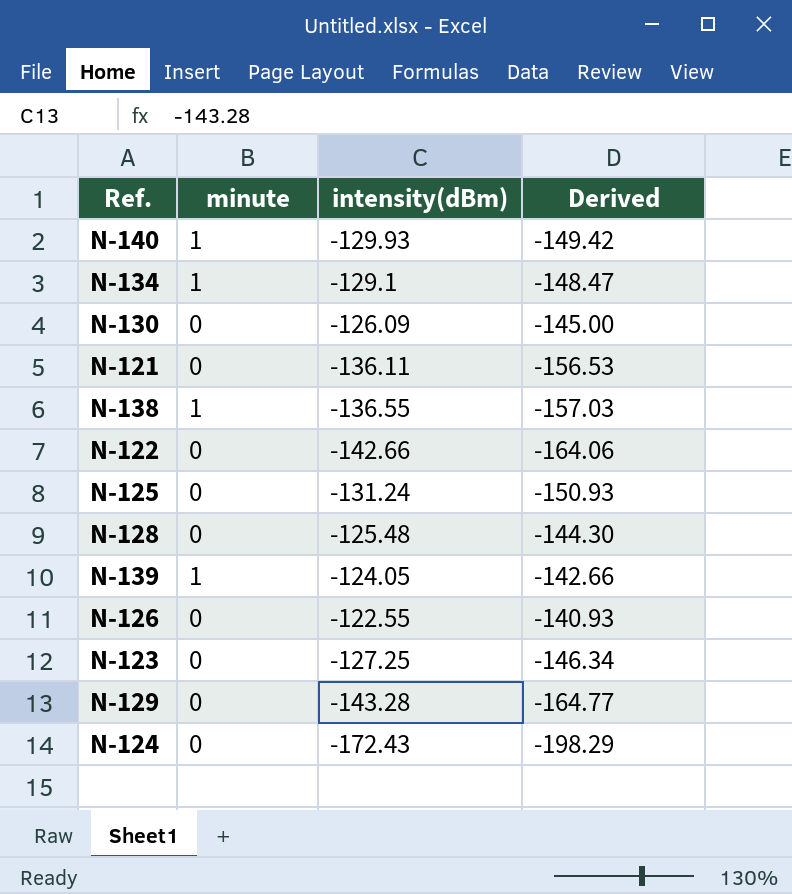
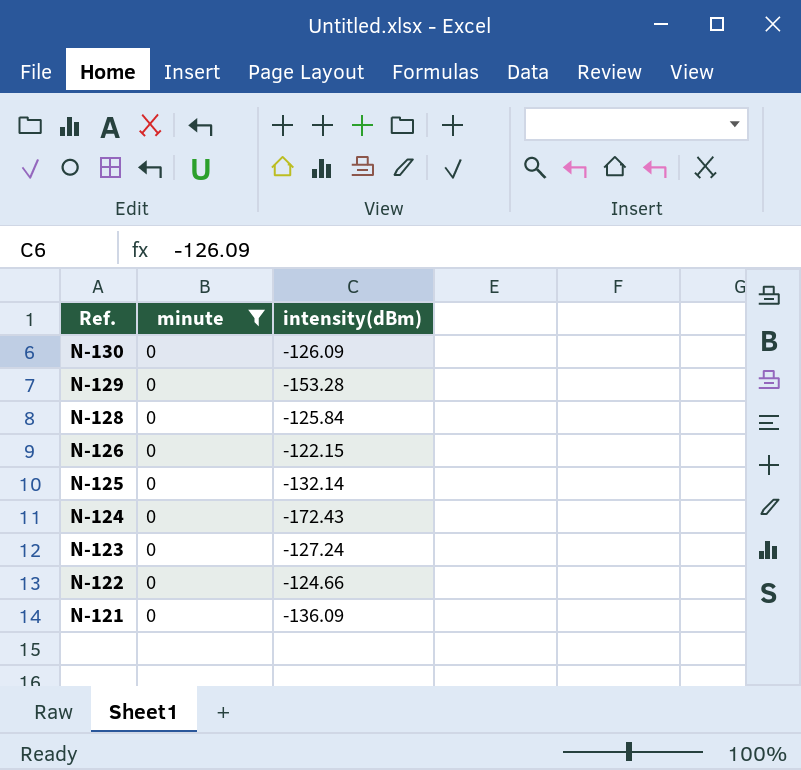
filter: none -> minute = 0
row order: none -> Ref. descending
column Derived | formula: [intensity(dBm)] * 1.15 -> none
N-129 | intensity(dBm): -143.28 -> -153.28
N-128 | intensity(dBm): -125.48 -> -125.84
N-126 | intensity(dBm): -122.55 -> -122.15
N-125 | intensity(dBm): -131.24 -> -132.14
N-123 | intensity(dBm): -127.25 -> -127.24
N-122 | intensity(dBm): -142.66 -> -124.66
N-121 | intensity(dBm): -136.11 -> -136.09

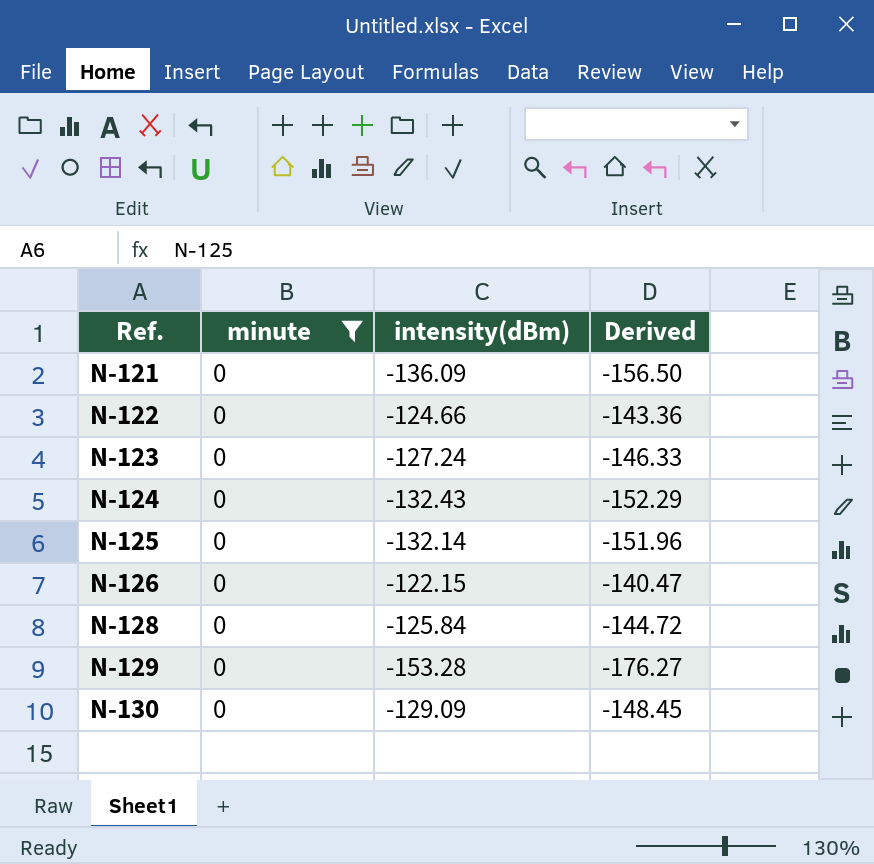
row order: Ref. descending -> Ref. ascending
column Derived | formula: none -> [intensity(dBm)] * 1.15
N-124 | intensity(dBm): -172.43 -> -132.43
N-130 | intensity(dBm): -126.09 -> -129.09

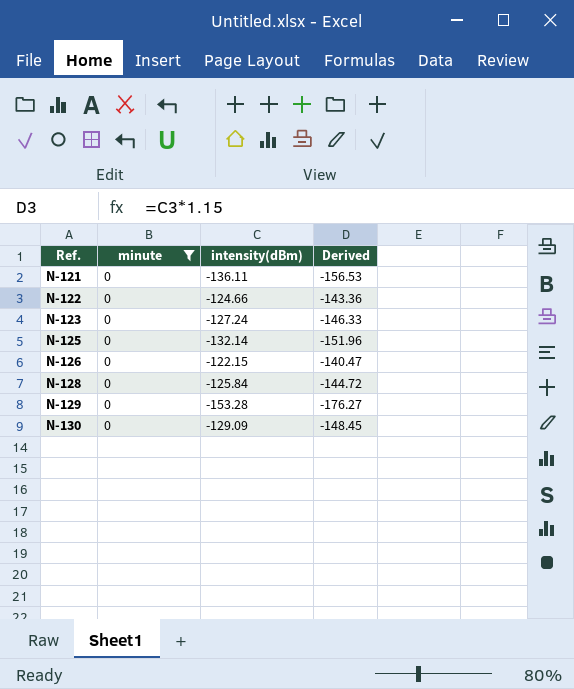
row N-124: 0 | -132.43 | -152.29 -> none
N-121 | intensity(dBm): -136.09 -> -136.11
N-121 | Derived: -156.50 -> -156.53

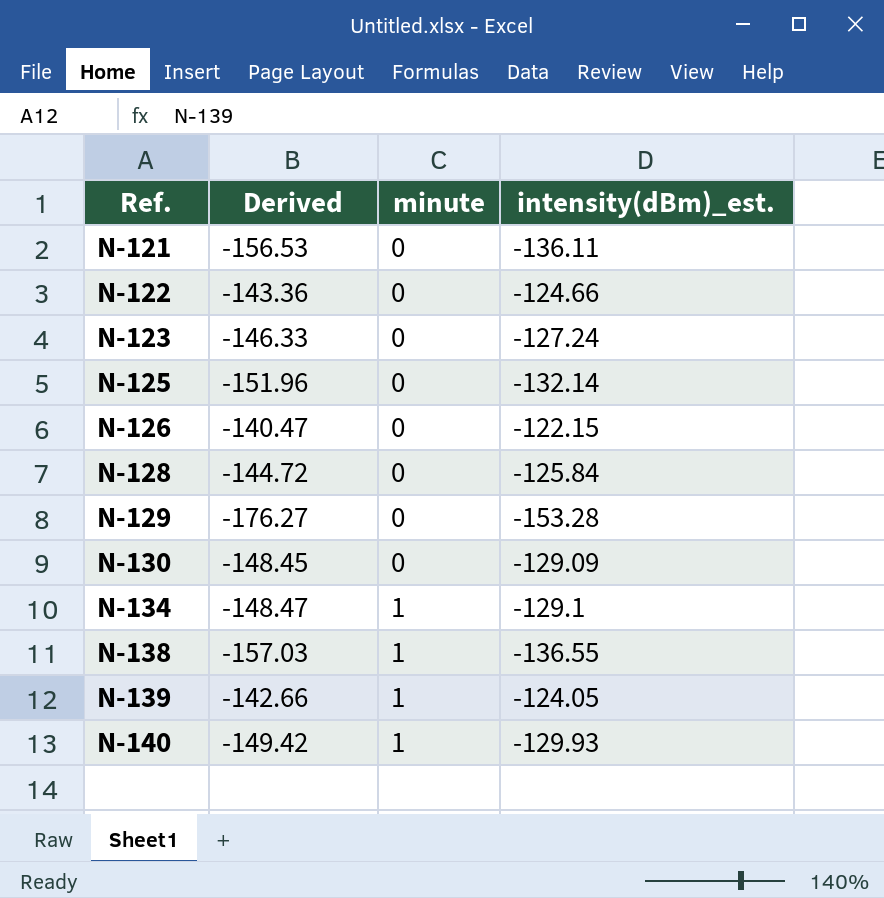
filter: minute = 0 -> none
column Derived | position: 4 -> 2
column name: intensity(dBm) -> intensity(dBm)_est.

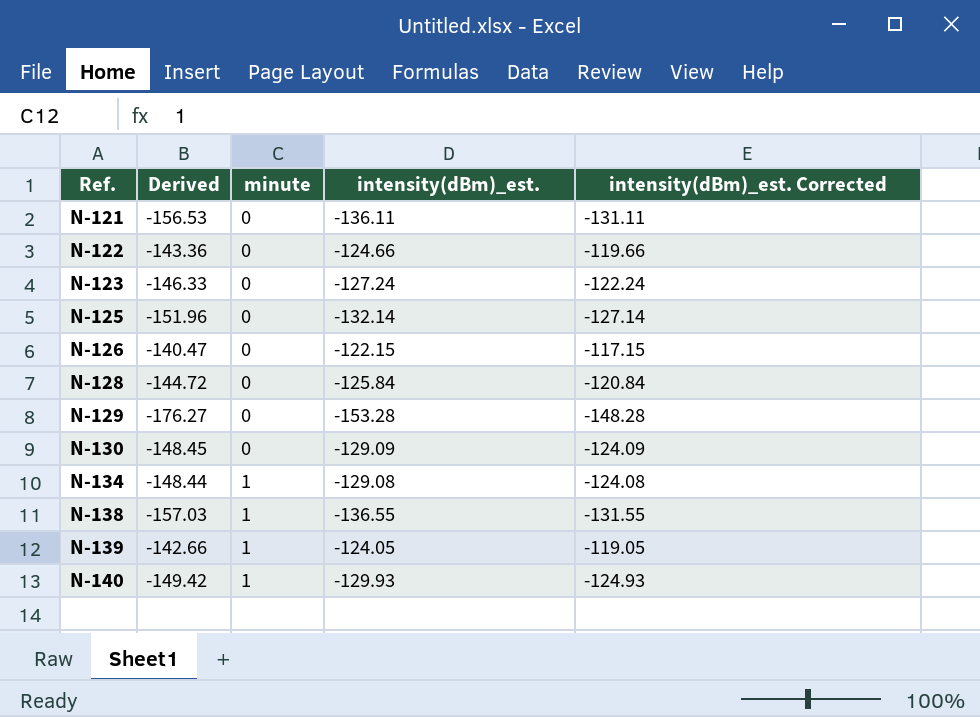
column intensity(dBm)_est. Corrected | formula: none -> [intensity(dBm)_est.] + 5
N-134 | Derived: -148.47 -> -148.44
N-134 | intensity(dBm)_est.: -129.1 -> -129.08

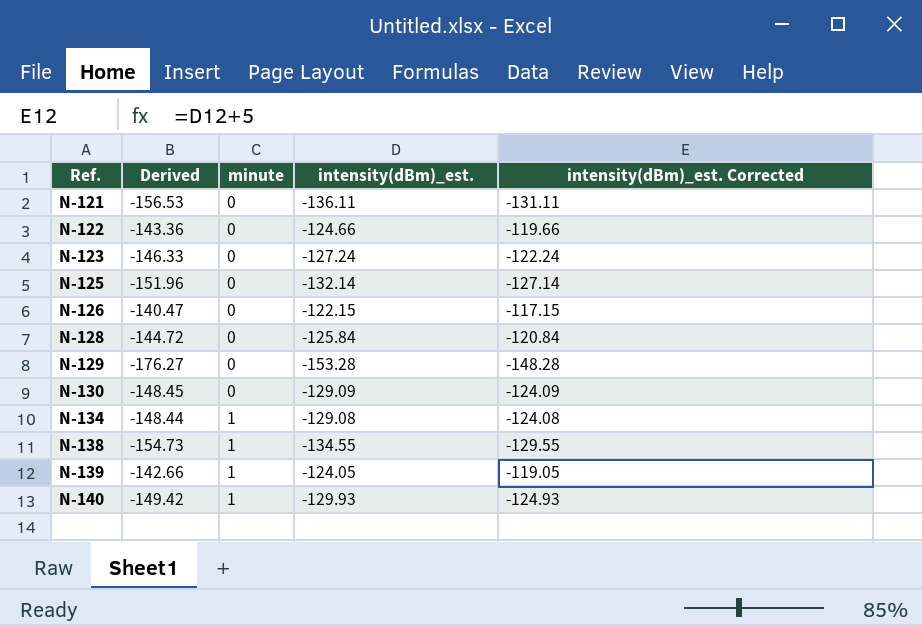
N-138 | Derived: -157.03 -> -154.73
N-138 | intensity(dBm)_est.: -136.55 -> -134.55
N-138 | intensity(dBm)_est. Corrected: -131.55 -> -129.55

